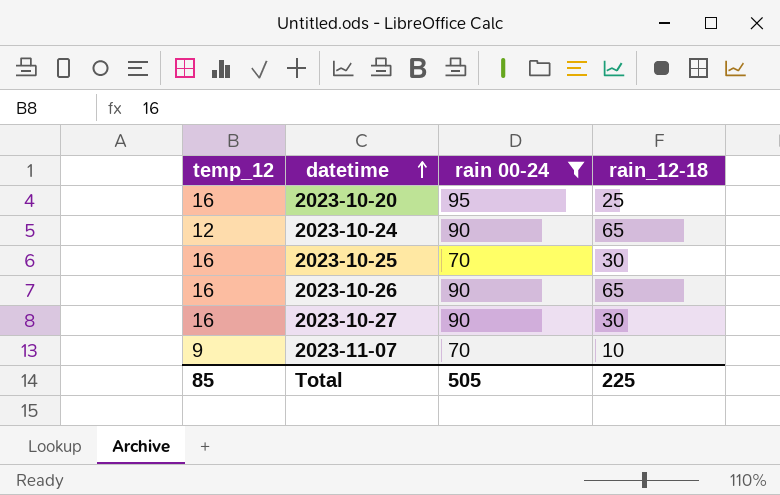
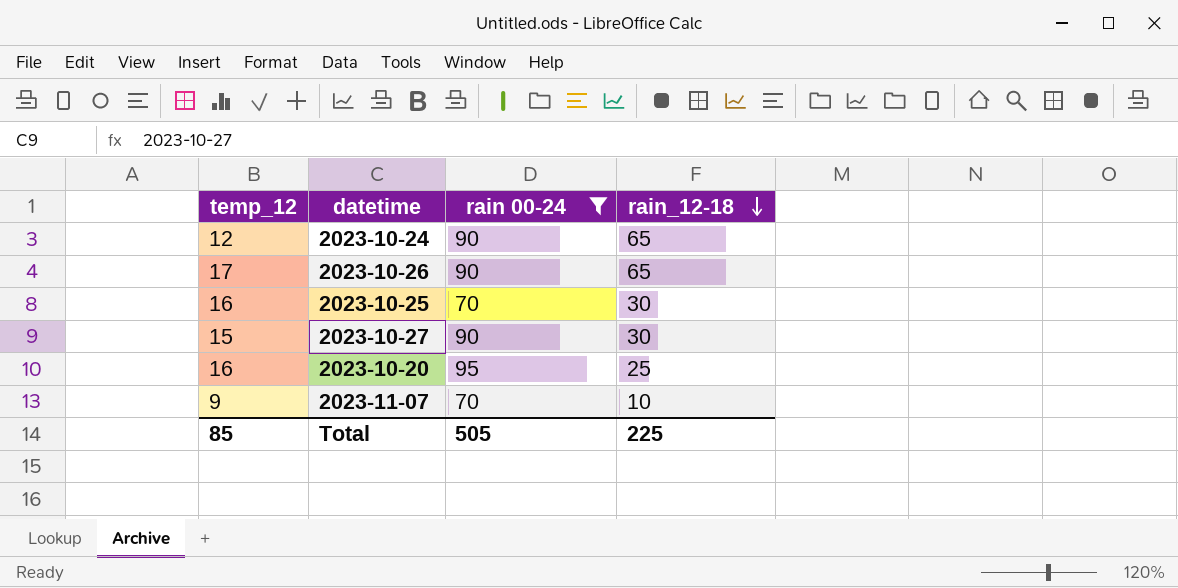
row order: datetime ascending -> rain_12-18 descending
2023-10-26 | temp_12: 16 -> 17
2023-10-27 | temp_12: 16 -> 15

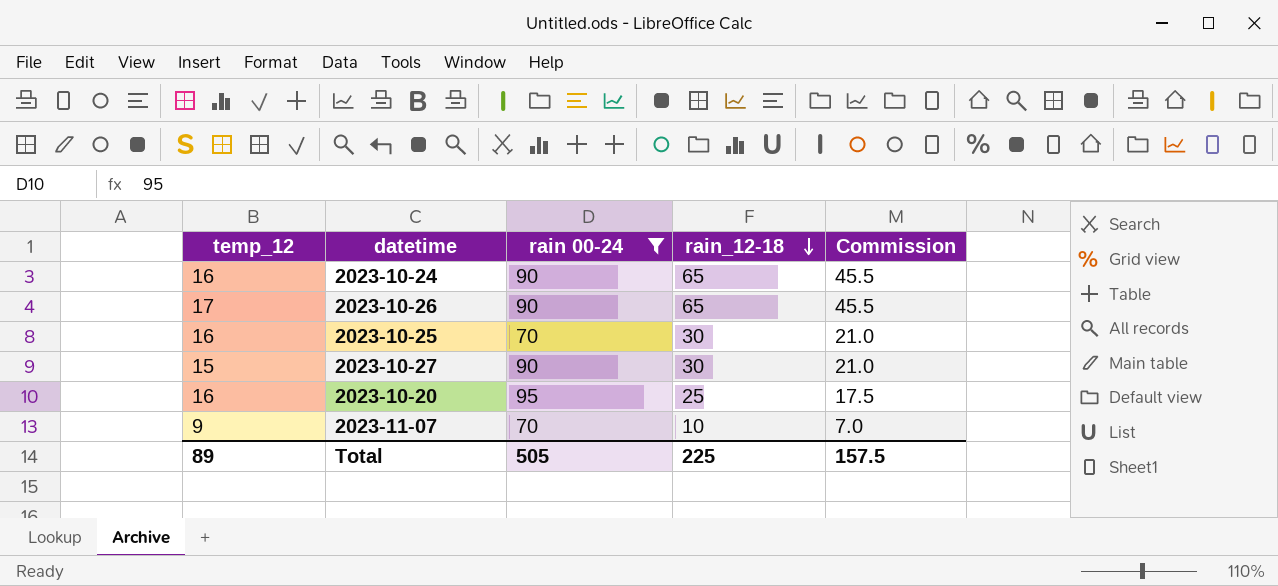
column Commission | formula: none -> [rain_12-18] * 0.7
2023-10-24 | temp_12: 12 -> 16
Total | temp_12: 85 -> 89

